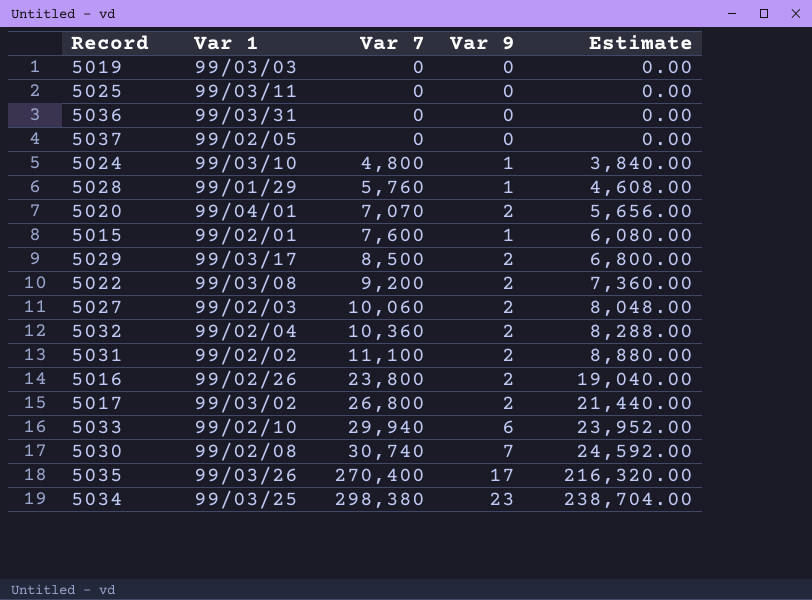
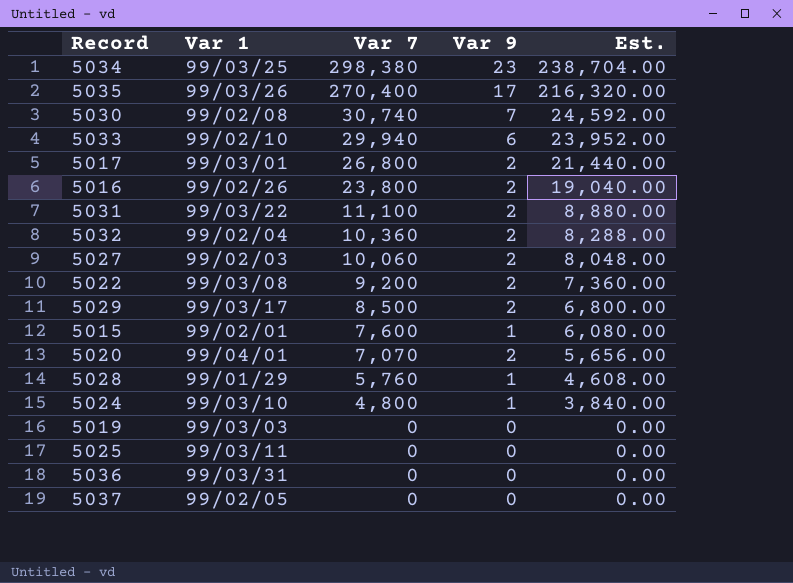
row order: Var 7 ascending -> Var 7 descending
column name: Estimate -> Est.
5017 | Var 1: 99/03/02 -> 99/03/01
5031 | Var 1: 99/02/02 -> 99/03/22

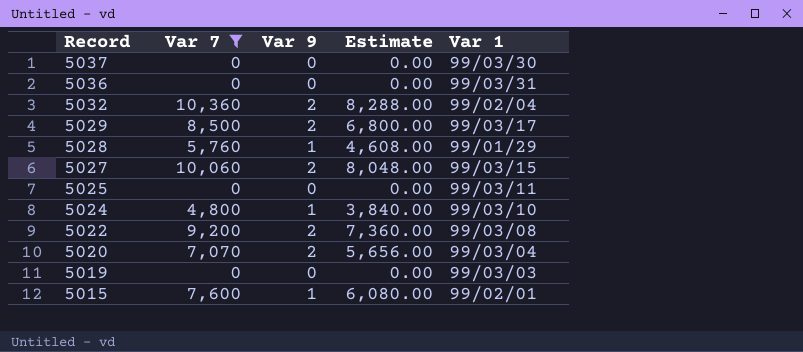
filter: none -> Var 7 <= 10,360
row order: Var 7 descending -> Record descending
column name: Est. -> Estimate
column Var 1 | position: 2 -> 5
5037 | Var 1: 99/02/05 -> 99/03/30
5027 | Var 1: 99/02/03 -> 99/03/15
5020 | Var 1: 99/04/01 -> 99/03/04

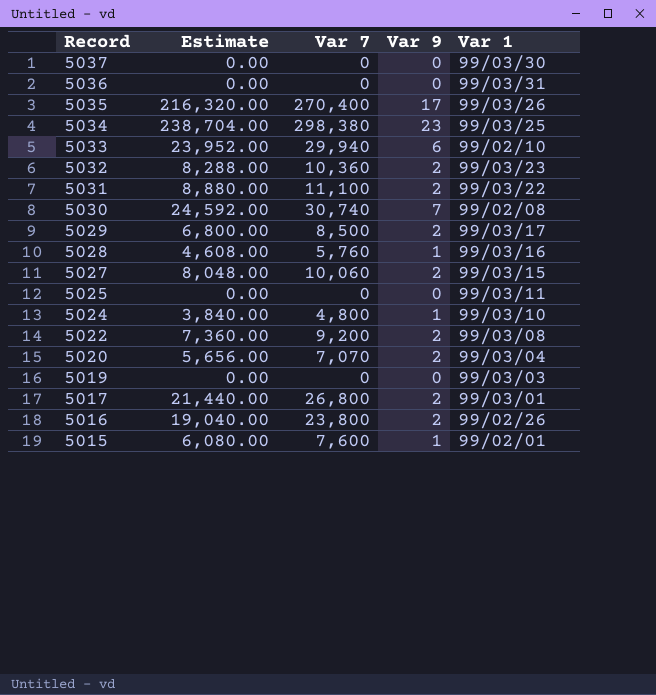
filter: Var 7 <= 10,360 -> none
column Estimate | position: 4 -> 2
5032 | Var 1: 99/02/04 -> 99/03/23
5028 | Var 1: 99/01/29 -> 99/03/16

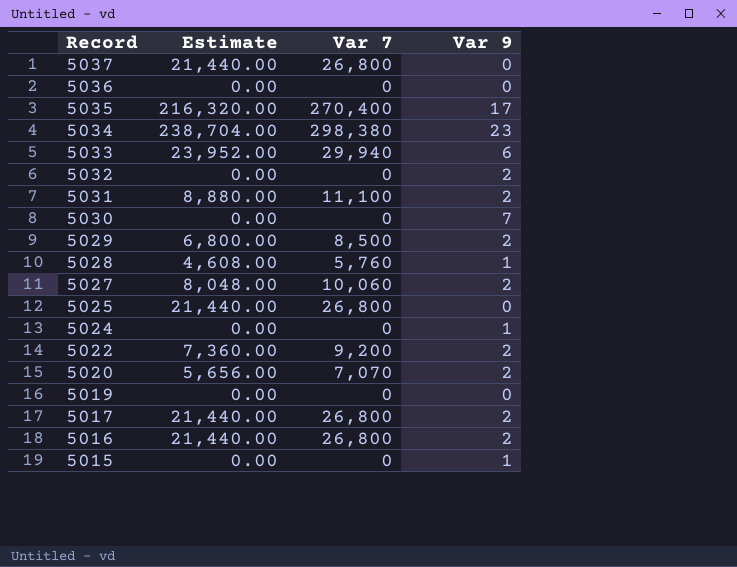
column Var 1 | position: 5 -> none
5037 | Estimate: 0.00 -> 21,440.00
5037 | Var 7: 0 -> 26,800
5032 | Estimate: 8,288.00 -> 0.00
5032 | Var 7: 10,360 -> 0
5030 | Estimate: 24,592.00 -> 0.00
5030 | Var 7: 30,740 -> 0
5025 | Estimate: 0.00 -> 21,440.00
5025 | Var 7: 0 -> 26,800
5024 | Estimate: 3,840.00 -> 0.00
5024 | Var 7: 4,800 -> 0
5016 | Estimate: 19,040.00 -> 21,440.00
5016 | Var 7: 23,800 -> 26,800
5015 | Estimate: 6,080.00 -> 0.00
5015 | Var 7: 7,600 -> 0

